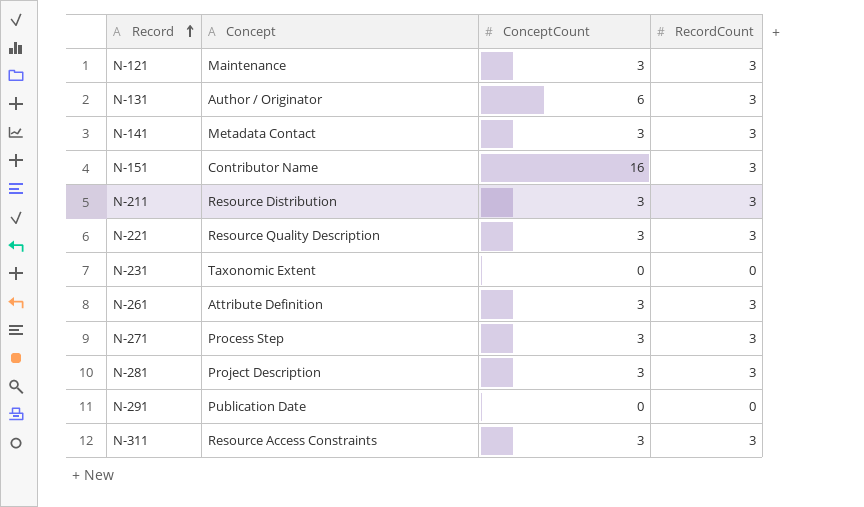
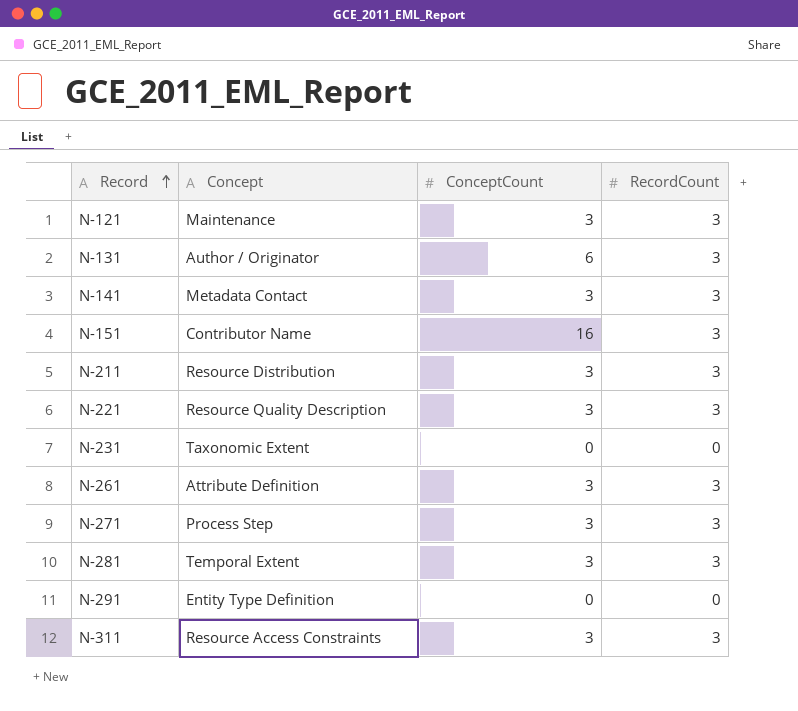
N-281 | Concept: Project Description -> Temporal Extent
N-291 | Concept: Publication Date -> Entity Type Definition

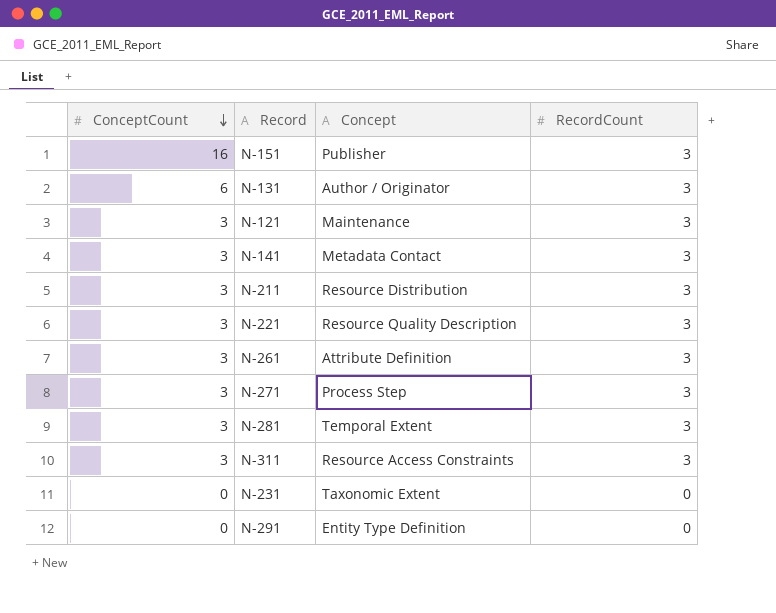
row order: Record ascending -> ConceptCount descending
column ConceptCount | position: 3 -> 1
N-151 | Concept: Contributor Name -> Publisher

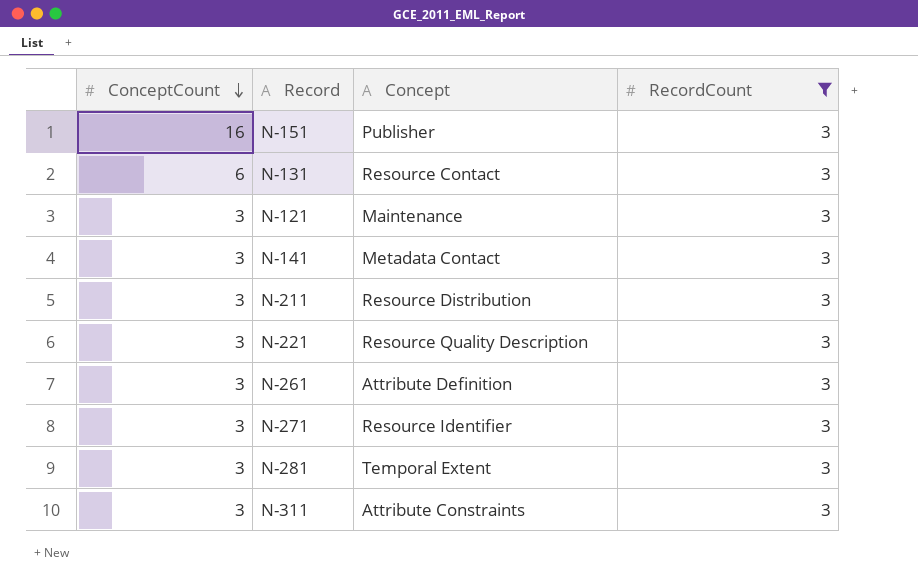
filter: none -> RecordCount = 3
N-131 | Concept: Author / Originator -> Resource Contact
N-271 | Concept: Process Step -> Resource Identifier
N-311 | Concept: Resource Access Constraints -> Attribute Constraints

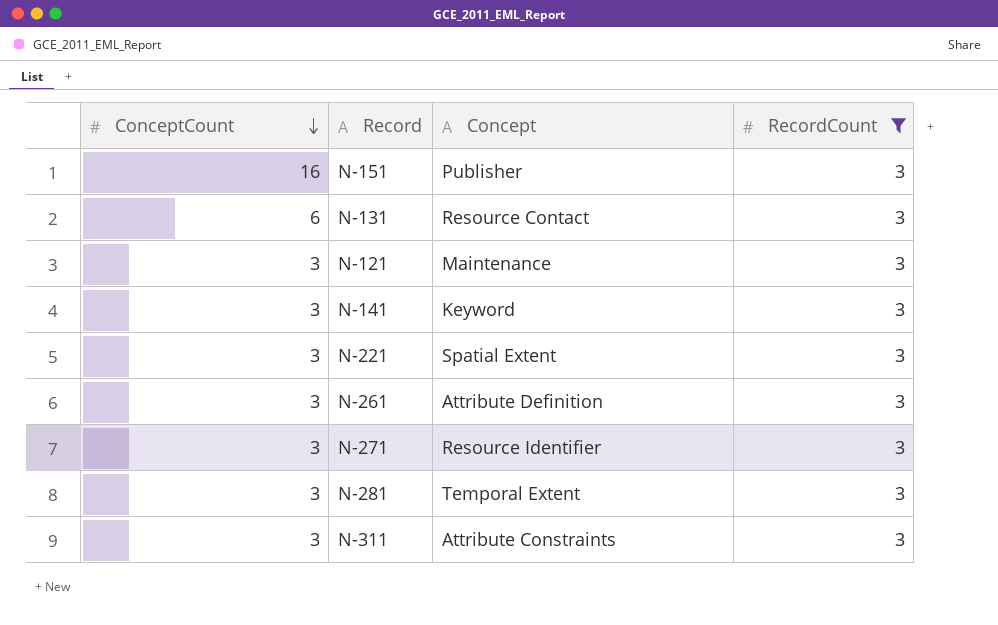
row N-211: 3 | Resource Distribution | 3 -> none
N-141 | Concept: Metadata Contact -> Keyword
N-221 | Concept: Resource Quality Description -> Spatial Extent

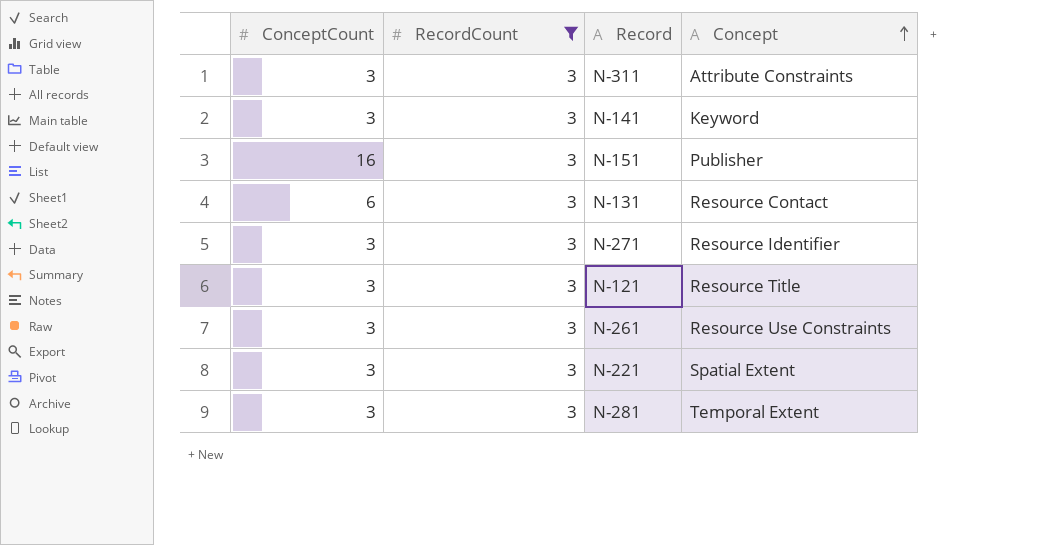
row order: ConceptCount descending -> Concept ascending
column RecordCount | position: 4 -> 2
N-121 | Concept: Maintenance -> Resource Title
N-261 | Concept: Attribute Definition -> Resource Use Constraints

